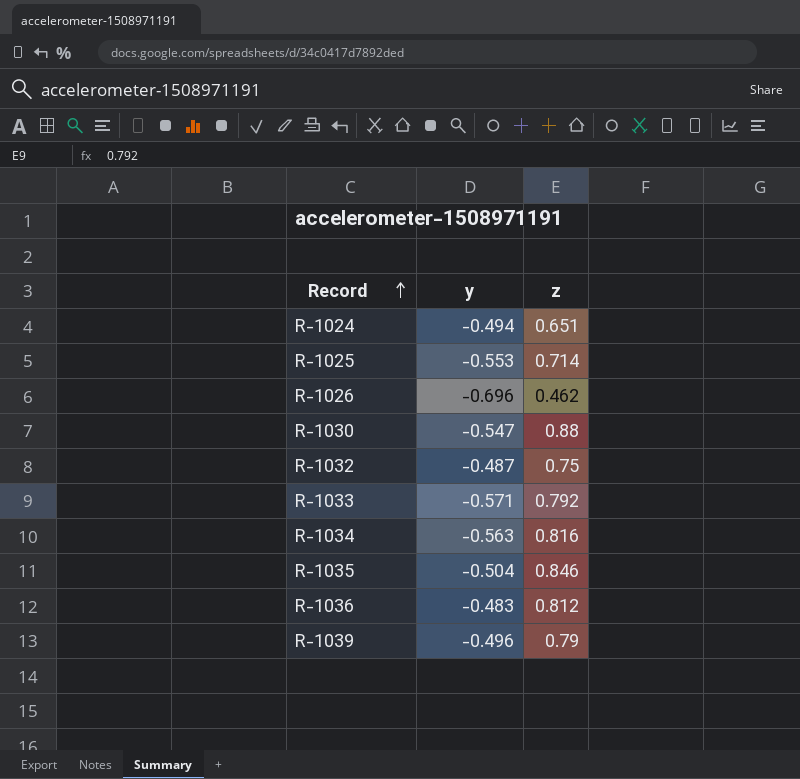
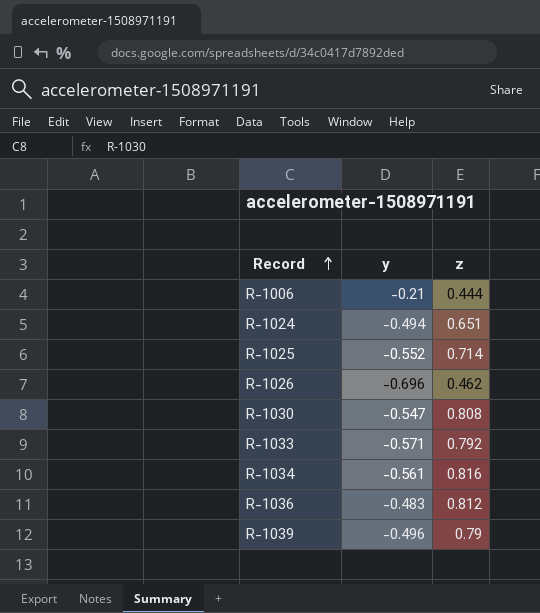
row R-1032: -0.487 | 0.75 -> none
row R-1035: -0.504 | 0.846 -> none
row R-1006: none -> -0.21 | 0.444
R-1025 | y: -0.553 -> -0.552
R-1030 | z: 0.88 -> 0.808
R-1034 | y: -0.563 -> -0.561

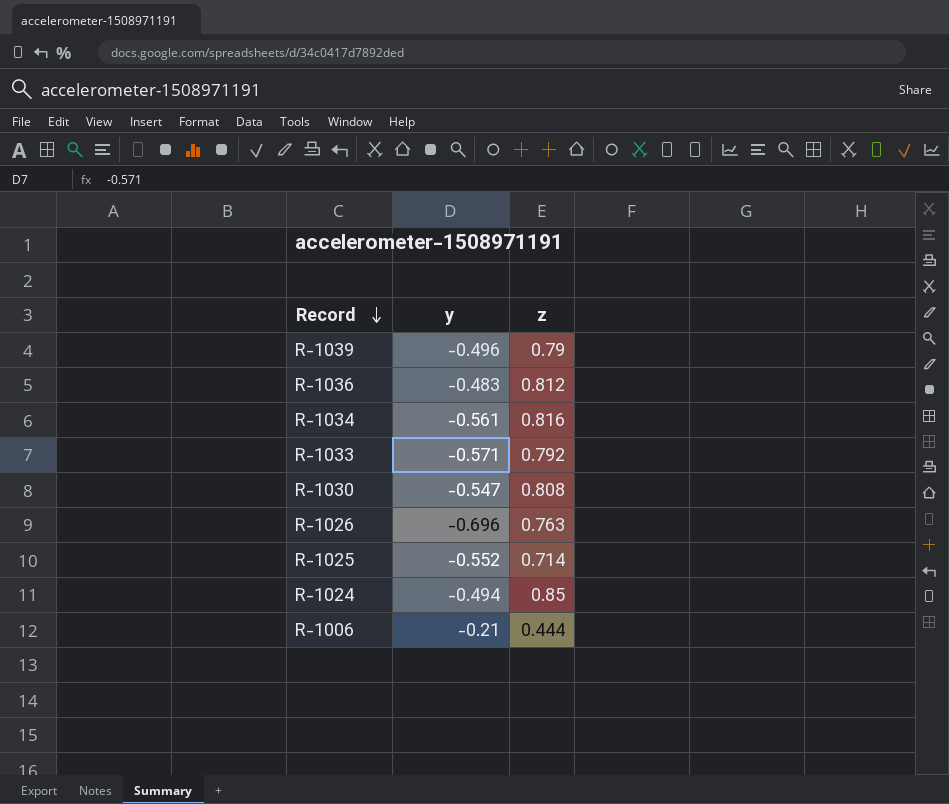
row order: Record ascending -> Record descending
R-1026 | z: 0.462 -> 0.763
R-1024 | z: 0.651 -> 0.85

